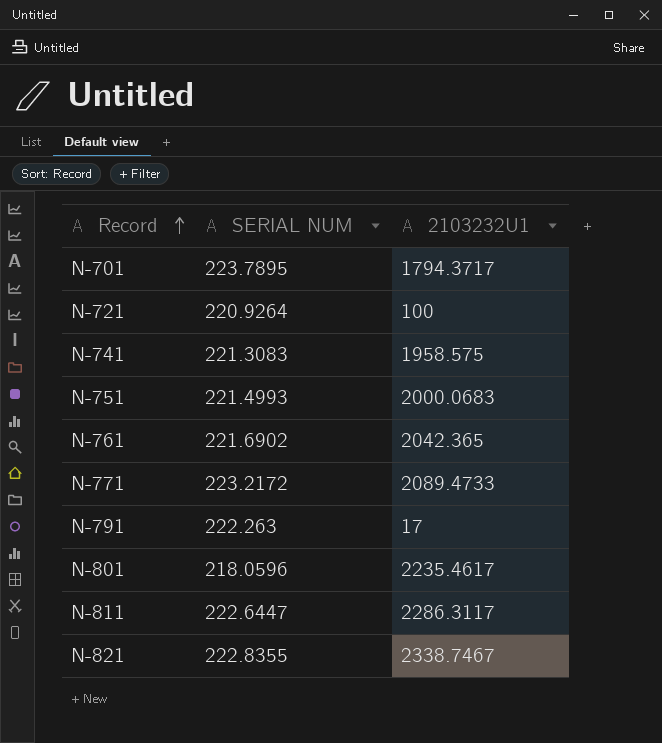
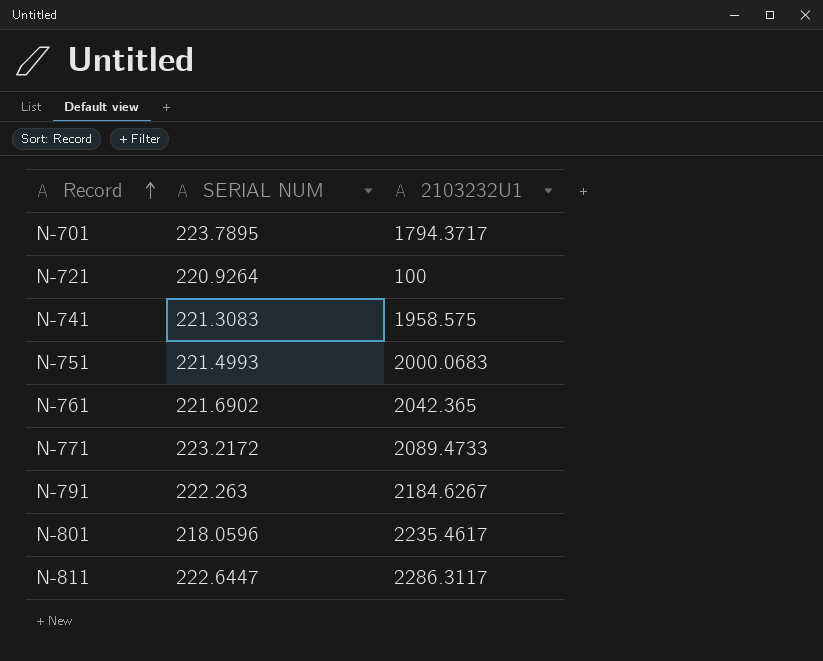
row N-821: 222.8355 | 2338.7467 -> none
N-791 | 2103232U1: 17 -> 2184.6267

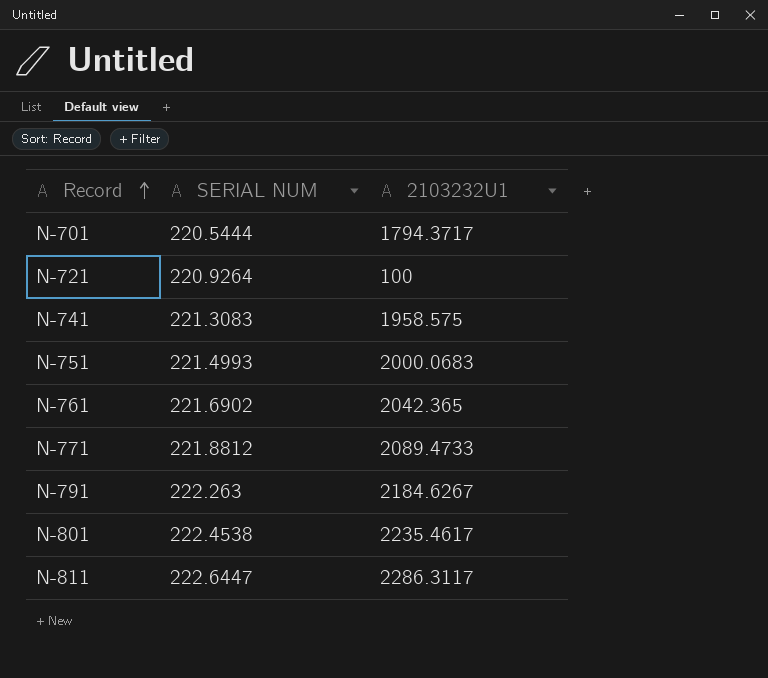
N-701 | SERIAL NUM: 223.7895 -> 220.5444
N-771 | SERIAL NUM: 223.2172 -> 221.8812
N-801 | SERIAL NUM: 218.0596 -> 222.4538

